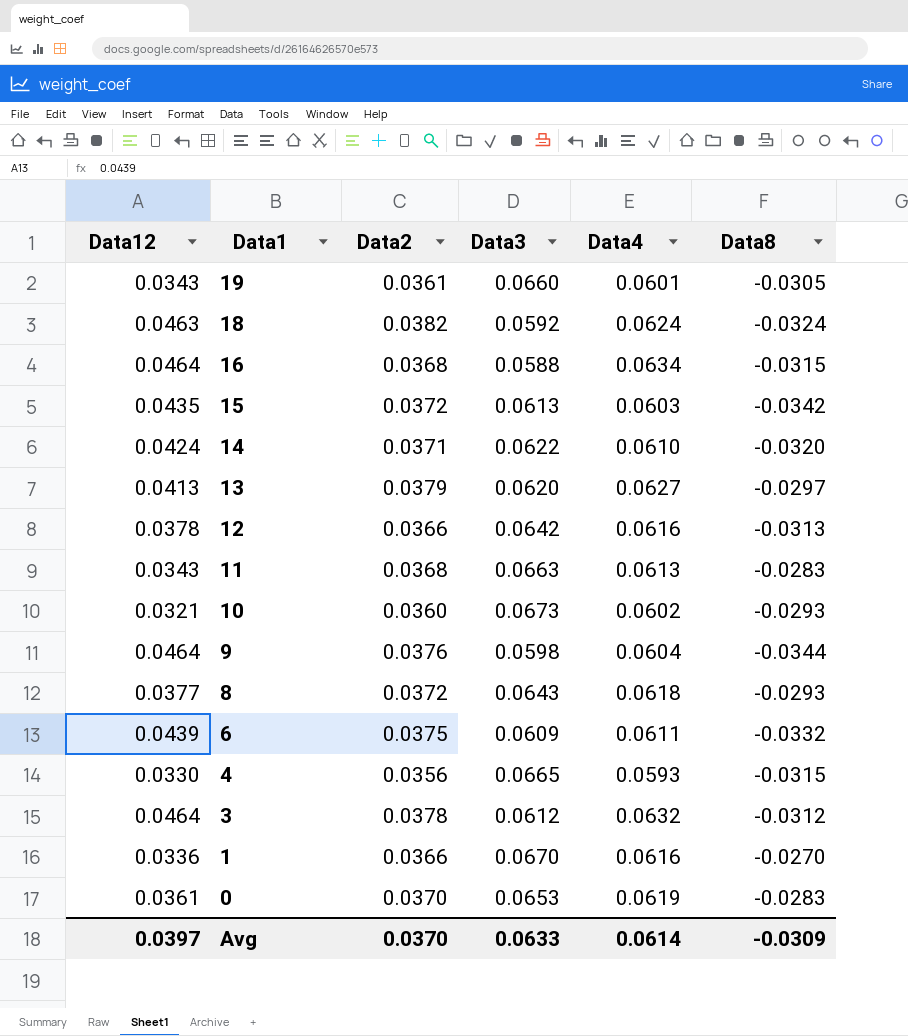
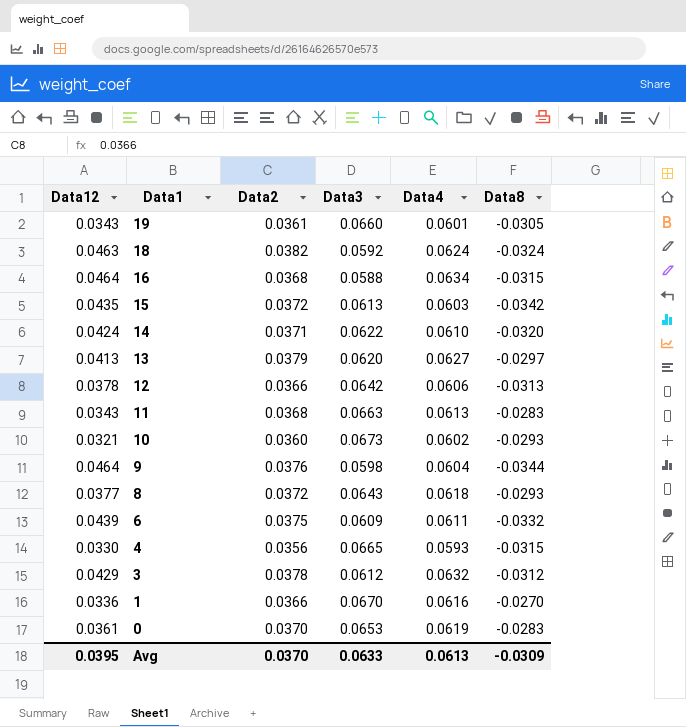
12 | Data4: 0.0616 -> 0.0606
3 | Data12: 0.0464 -> 0.0429
Avg | Data12: 0.0397 -> 0.0395
Avg | Data4: 0.0614 -> 0.0613

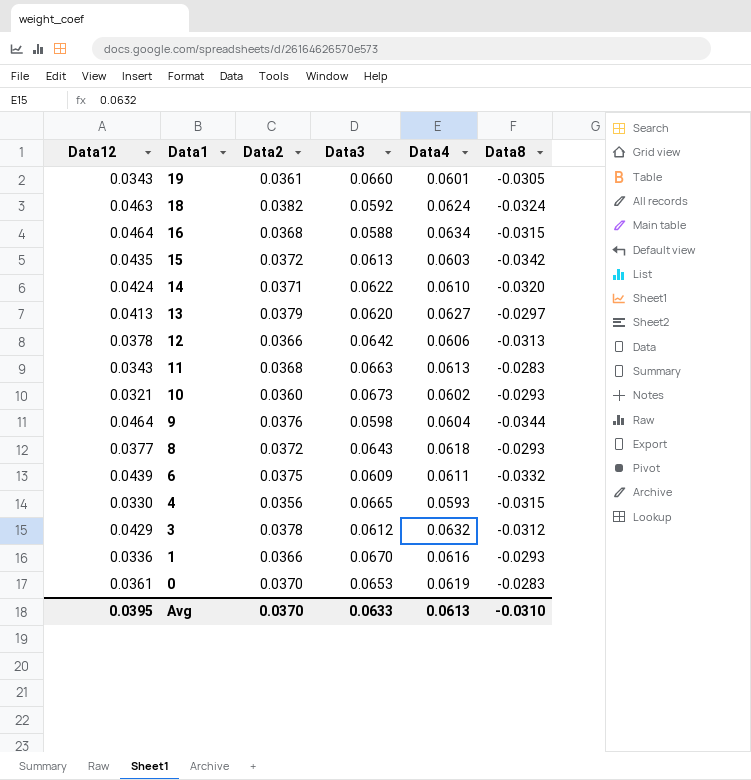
1 | Data8: -0.0270 -> -0.0293
Avg | Data8: -0.0309 -> -0.0310

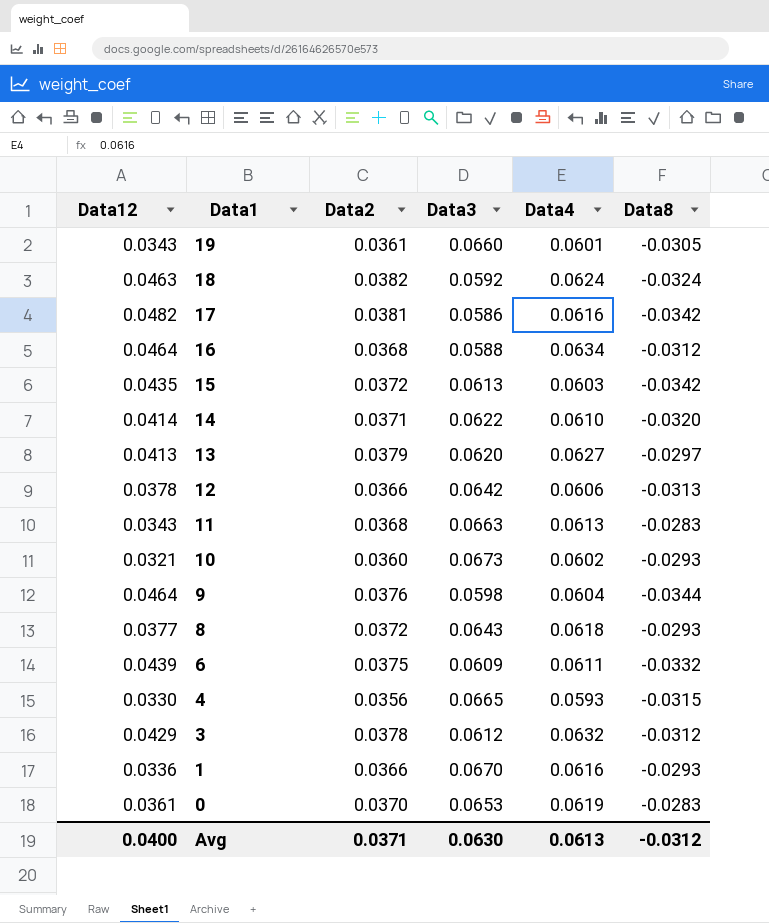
row 17: none -> 0.0482 | 0.0381 | 0.0586 | 0.0616 | -0.0342
16 | Data8: -0.0315 -> -0.0312
14 | Data12: 0.0424 -> 0.0414
Avg | Data12: 0.0395 -> 0.0400
Avg | Data2: 0.0370 -> 0.0371
Avg | Data3: 0.0633 -> 0.0630
Avg | Data8: -0.0310 -> -0.0312

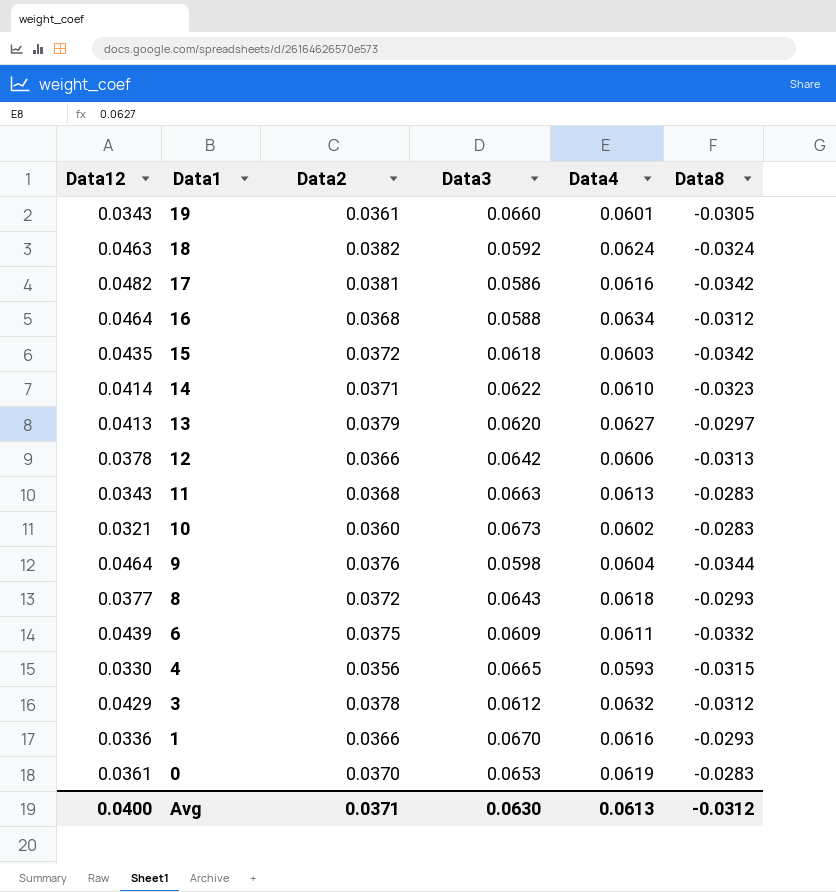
15 | Data3: 0.0613 -> 0.0618
14 | Data8: -0.0320 -> -0.0323
10 | Data8: -0.0293 -> -0.0283

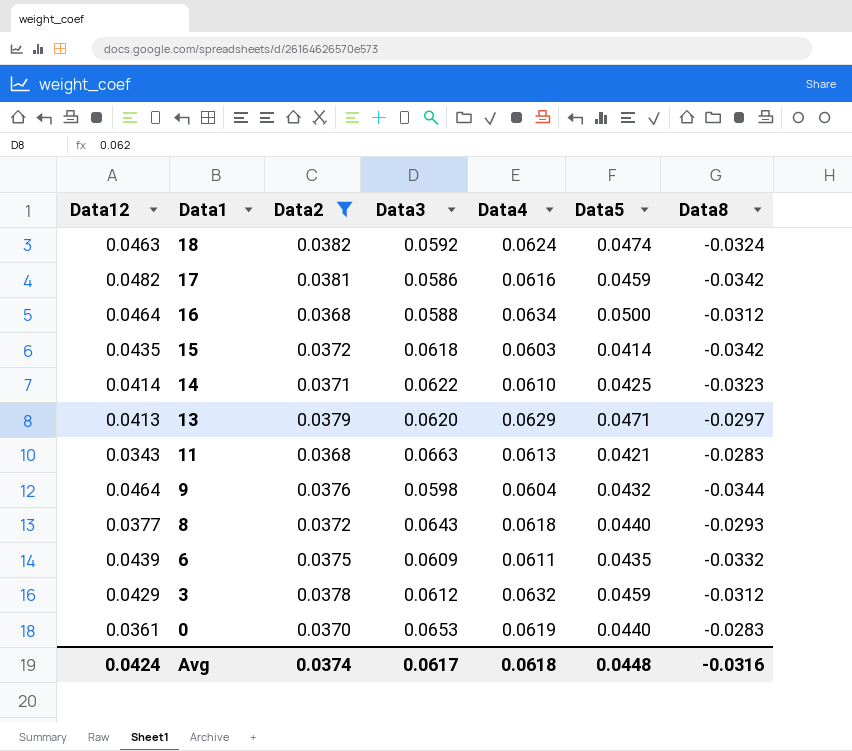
filter: none -> Data2 >= 0.0368
column Data5 | position: none -> 6
13 | Data4: 0.0627 -> 0.0629
Avg | Data12: 0.0400 -> 0.0424
Avg | Data2: 0.0371 -> 0.0374
Avg | Data3: 0.0630 -> 0.0617
Avg | Data4: 0.0613 -> 0.0618
Avg | Data8: -0.0312 -> -0.0316

